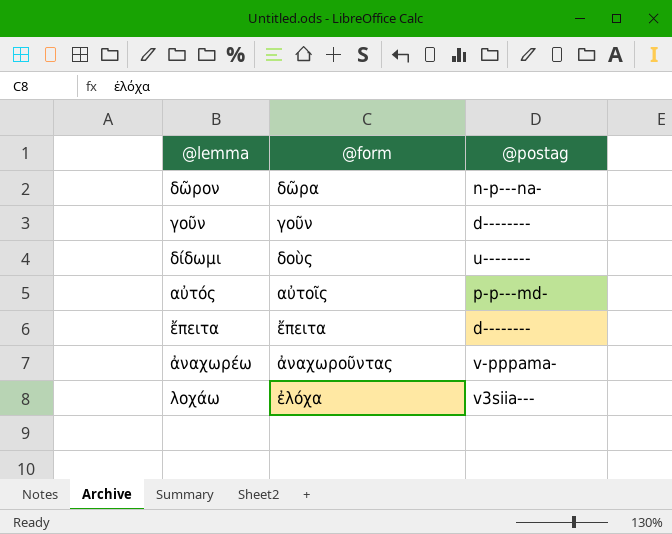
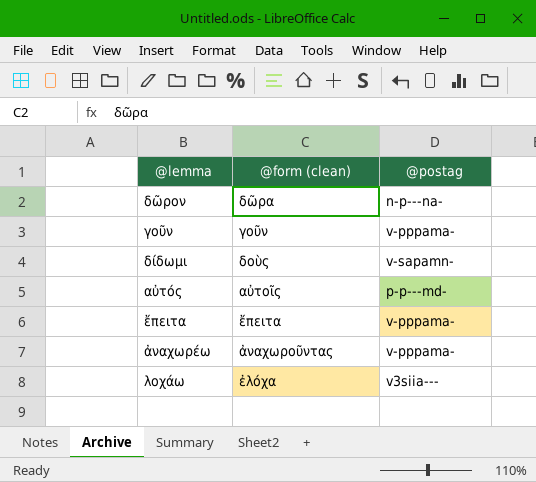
column name: @form -> @form (clean)
γοῦν | @postag: d-------- -> v-pppama-
δίδωμι | @postag: u-------- -> v-sapamn-
ἔπειτα | @postag: d-------- -> v-pppama-

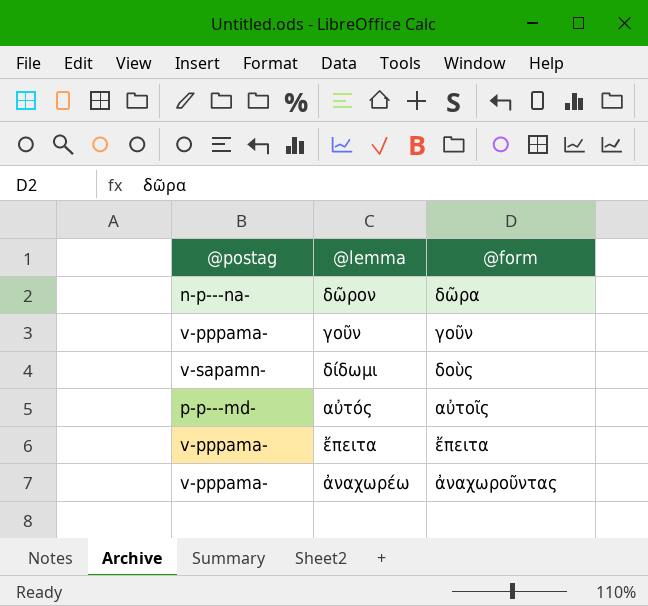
column @postag | position: 3 -> 1
column name: @form (clean) -> @form
row λοχάω: ἐλόχα | v3siia--- -> none

